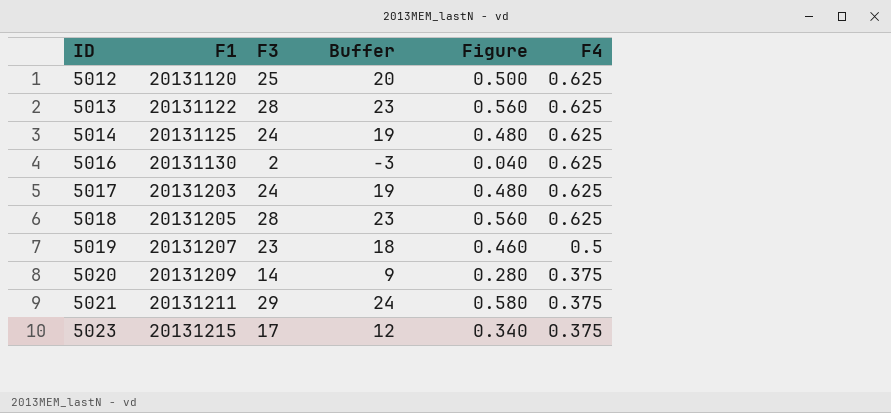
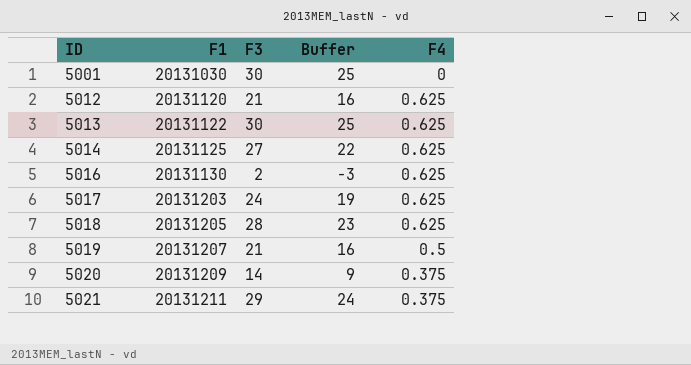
column Figure | formula: [F3] * 0.02 -> none
row 5023: 20131215 | 17 | 12 | 0.340 | 0.375 -> none
row 5001: none -> 20131030 | 30 | 25 | 0
5012 | F3: 25 -> 21
5012 | Buffer: 20 -> 16
5013 | F3: 28 -> 30
5013 | Buffer: 23 -> 25
5014 | F3: 24 -> 27
5014 | Buffer: 19 -> 22
5019 | F3: 23 -> 21
5019 | Buffer: 18 -> 16

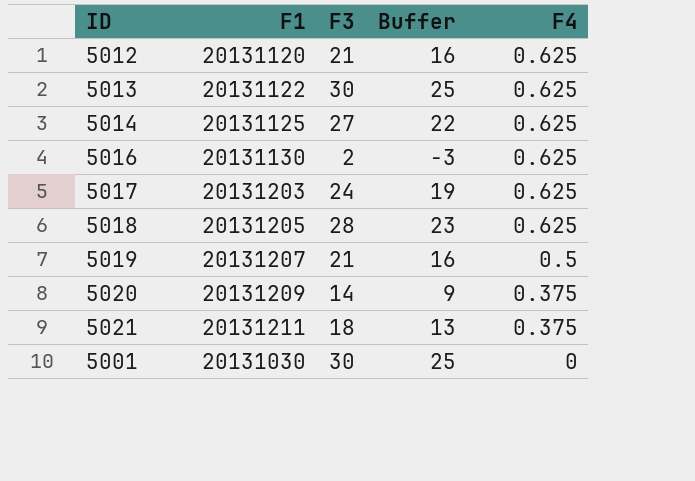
row order: ID ascending -> F4 descending
5021 | F3: 29 -> 18
5021 | Buffer: 24 -> 13

